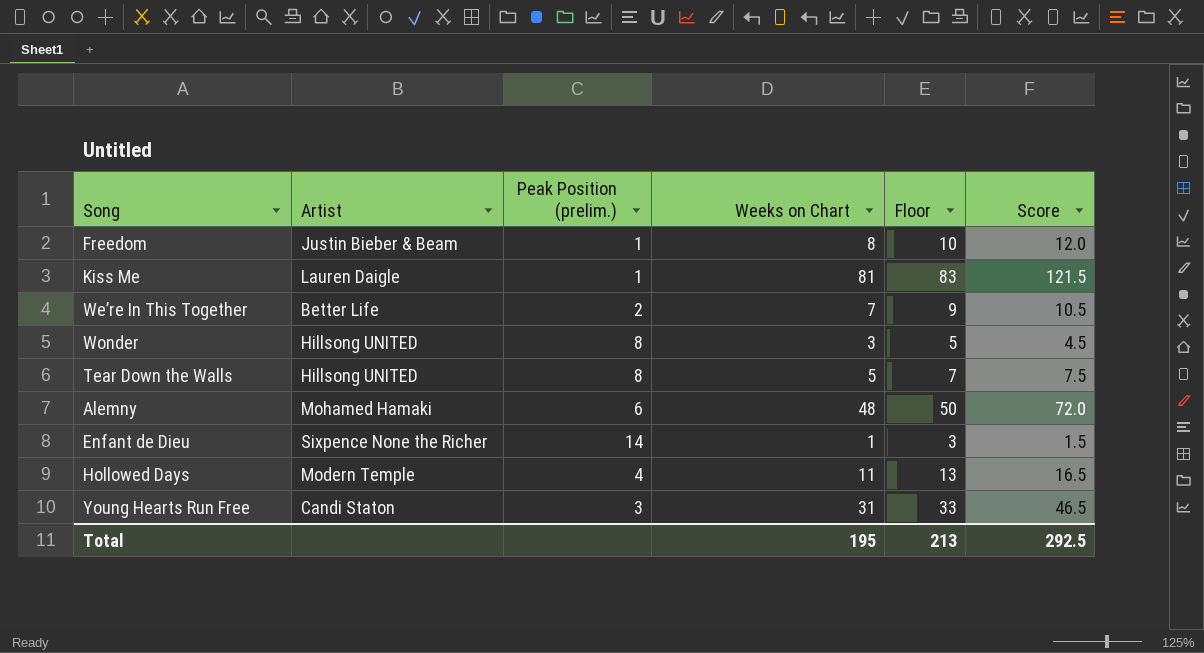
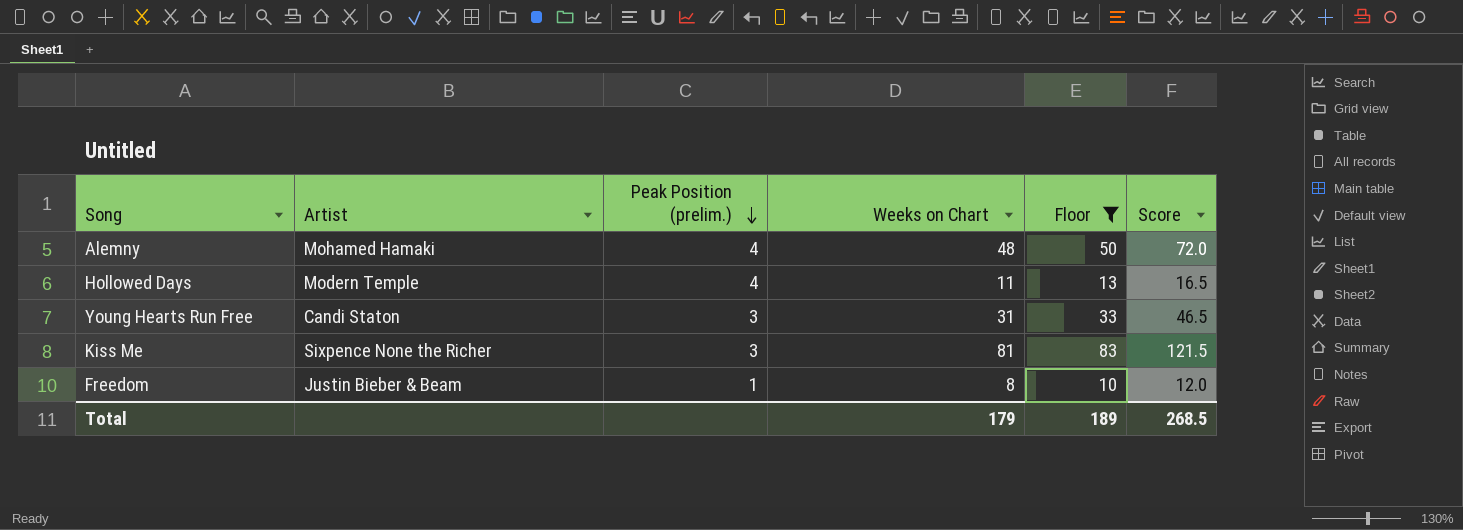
filter: none -> Floor >= 10
row order: none -> Peak Position (prelim.) descending
Alemny | Peak Position (prelim.): 6 -> 4
Kiss Me | Artist: Lauren Daigle -> Sixpence None the Richer
Kiss Me | Peak Position (prelim.): 1 -> 3
Total | Weeks on Chart: 195 -> 179
Total | Floor: 213 -> 189
Total | Score: 292.5 -> 268.5

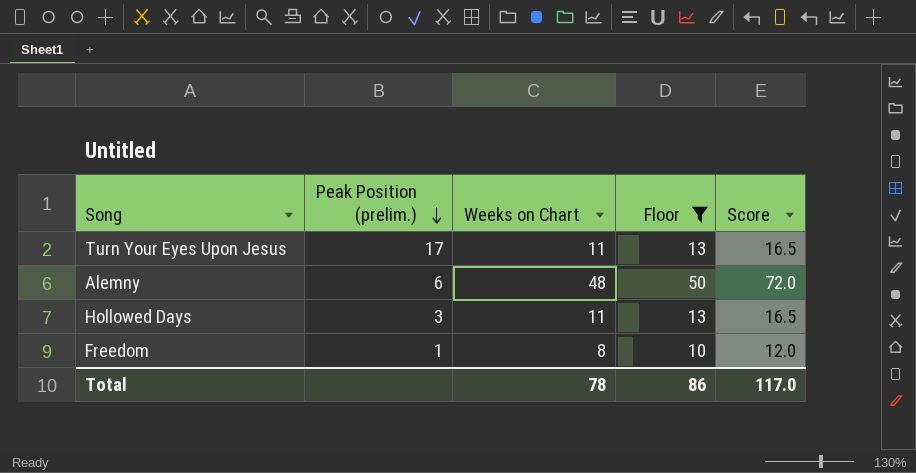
column Artist | position: 2 -> none
row Young Hearts Run Free: Candi Staton | 3 | 31 | 33 | 46.5 -> none
row Kiss Me: Sixpence None the Richer | 3 | 81 | 83 | 121.5 -> none
row Turn Your Eyes Upon Jesus: none -> 17 | 11 | 13 | 16.5
Alemny | Peak Position (prelim.): 4 -> 6
Hollowed Days | Peak Position (prelim.): 4 -> 3
Total | Weeks on Chart: 179 -> 78
Total | Floor: 189 -> 86
Total | Score: 268.5 -> 117.0

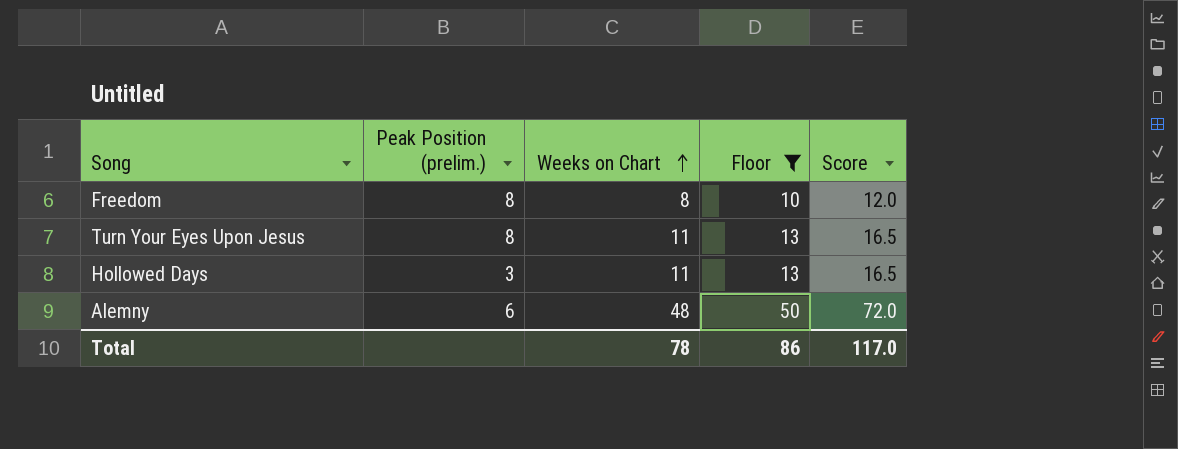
row order: Peak Position (prelim.) descending -> Weeks on Chart ascending
Freedom | Peak Position (prelim.): 1 -> 8
Turn Your Eyes Upon Jesus | Peak Position (prelim.): 17 -> 8

